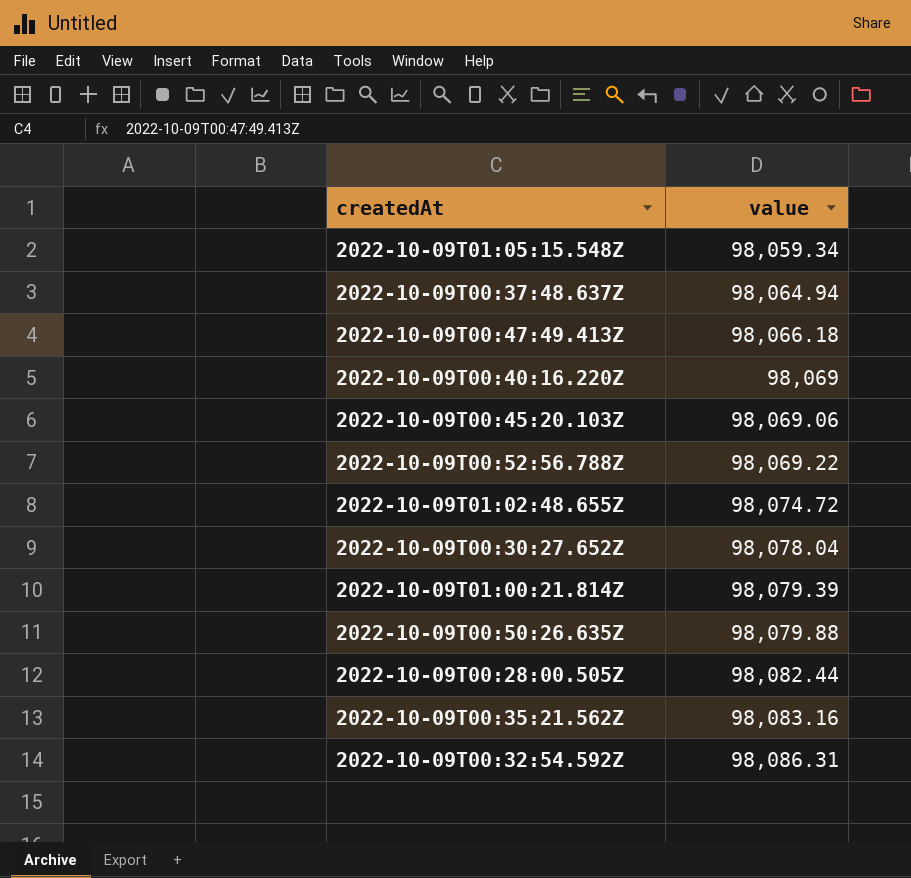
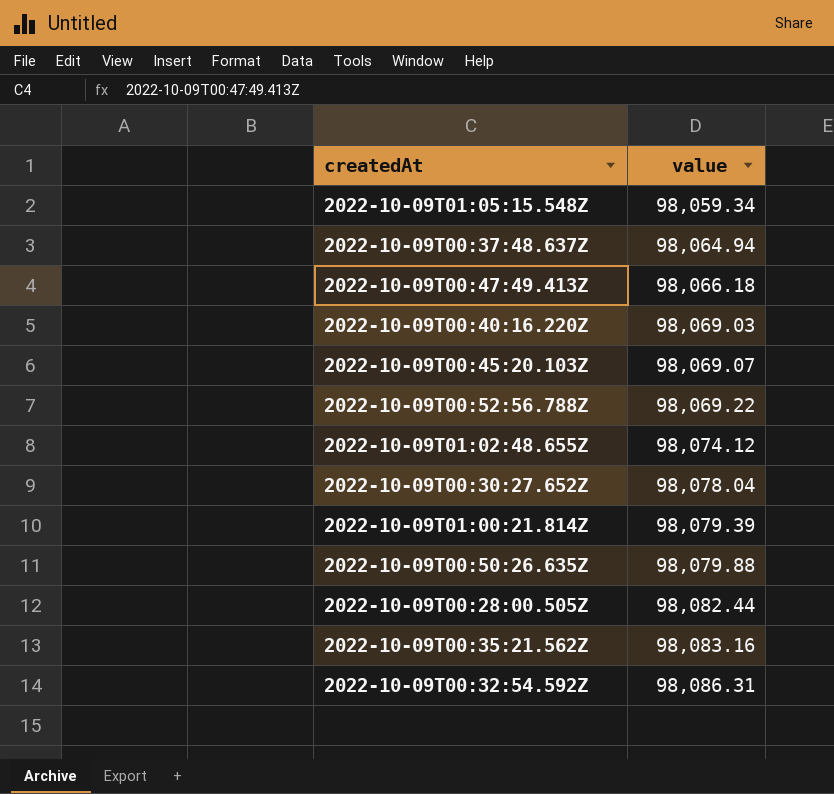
2022-10-09T00:40:16.220Z | value: 98,069 -> 98,069.03
2022-10-09T00:45:20.103Z | value: 98,069.06 -> 98,069.07
2022-10-09T01:02:48.655Z | value: 98,074.72 -> 98,074.12

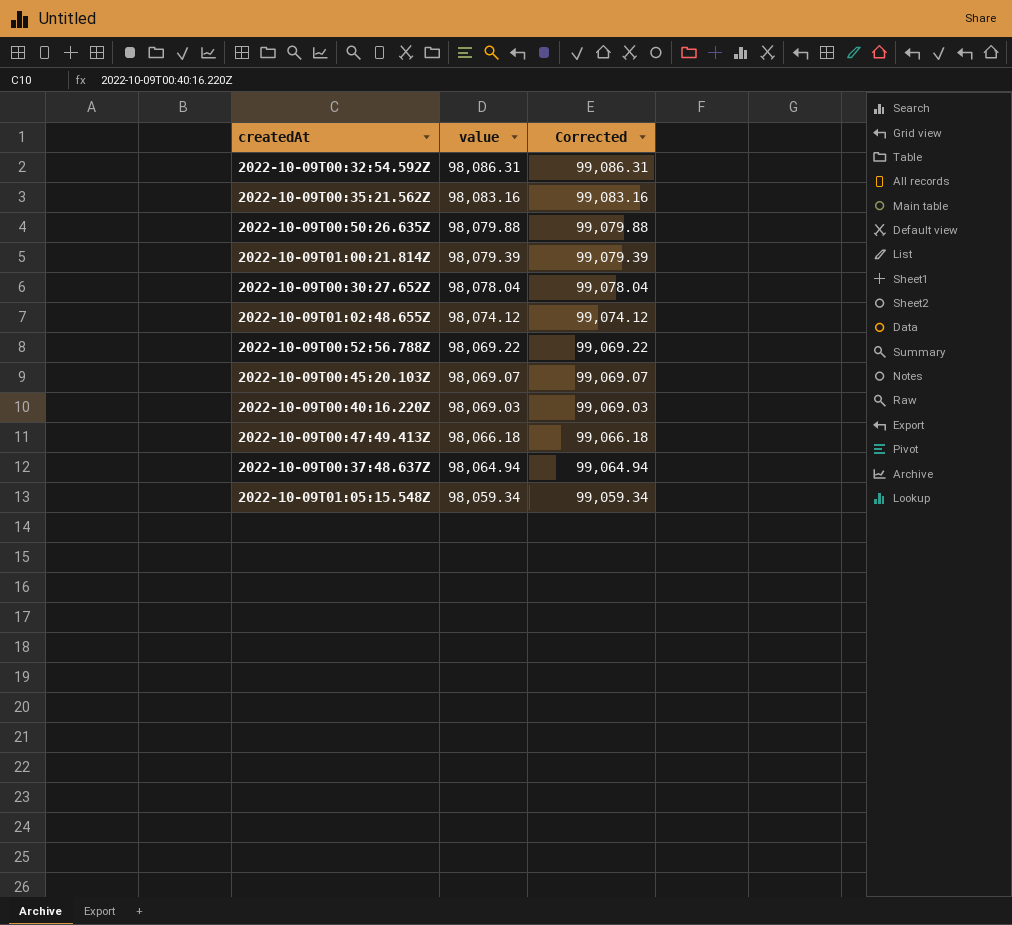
row order: value ascending -> value descending
column Corrected | formula: none -> [value] + 1000
row 2022-10-09T00:28:00.505Z: 98,082.44 -> none

